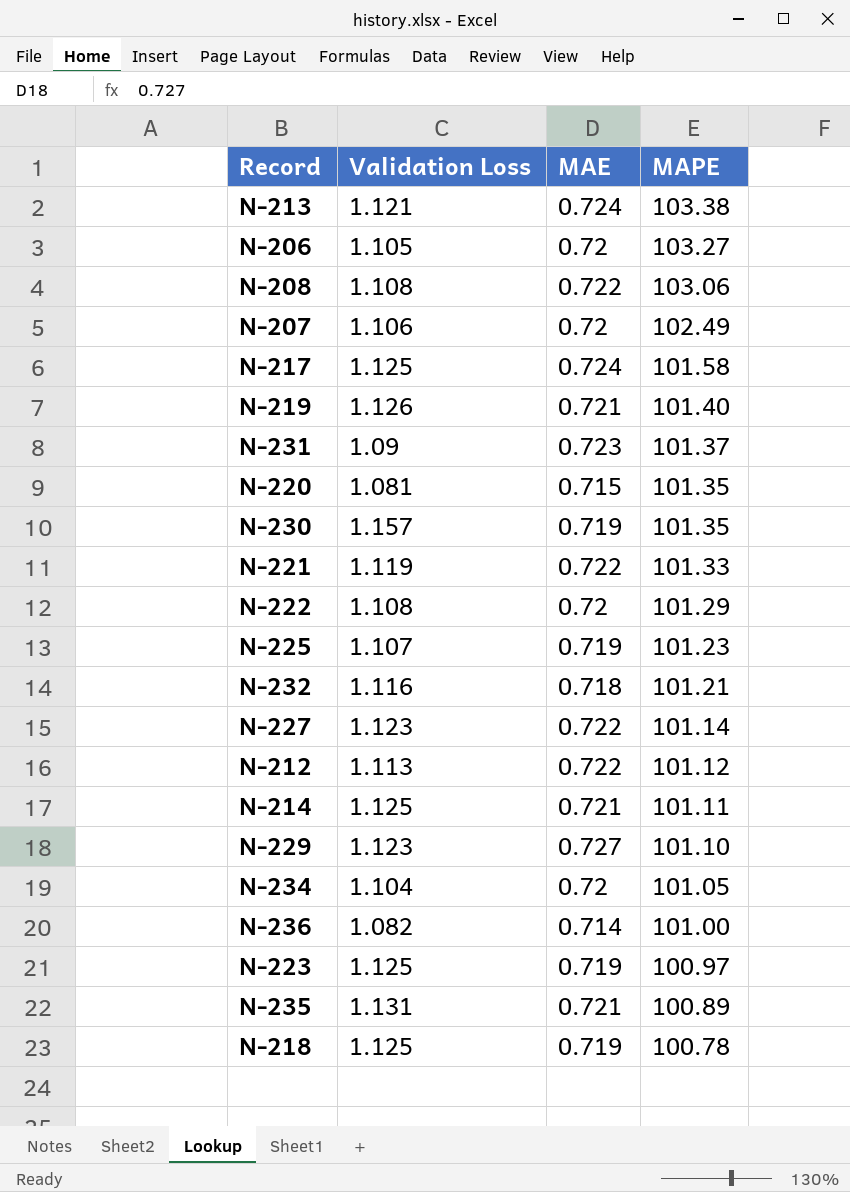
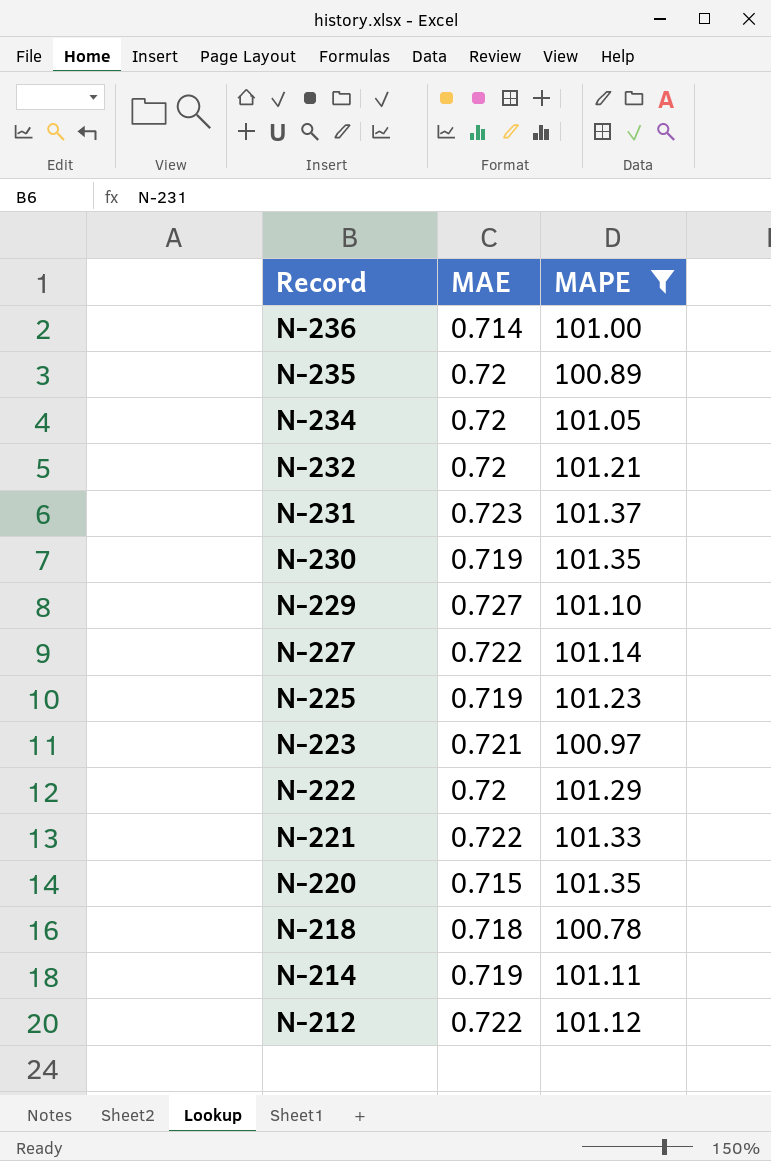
filter: none -> MAPE <= 101.37
row order: MAPE descending -> Record descending
column Validation Loss | position: 2 -> none
N-235 | MAE: 0.721 -> 0.72
N-232 | MAE: 0.718 -> 0.72
N-223 | MAE: 0.719 -> 0.721
N-218 | MAE: 0.719 -> 0.718
N-214 | MAE: 0.721 -> 0.719

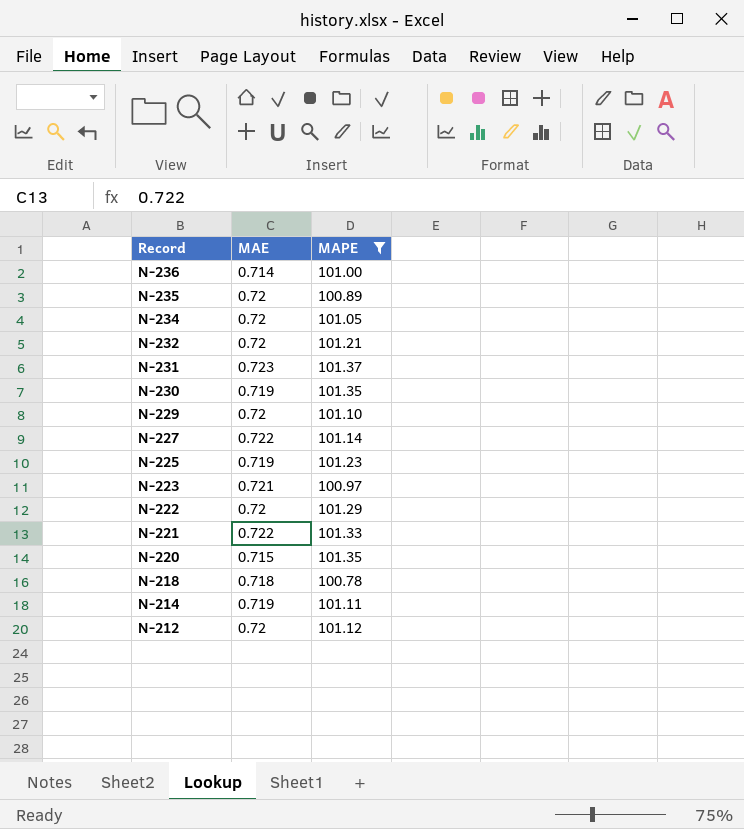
N-229 | MAE: 0.727 -> 0.72
N-212 | MAE: 0.722 -> 0.72

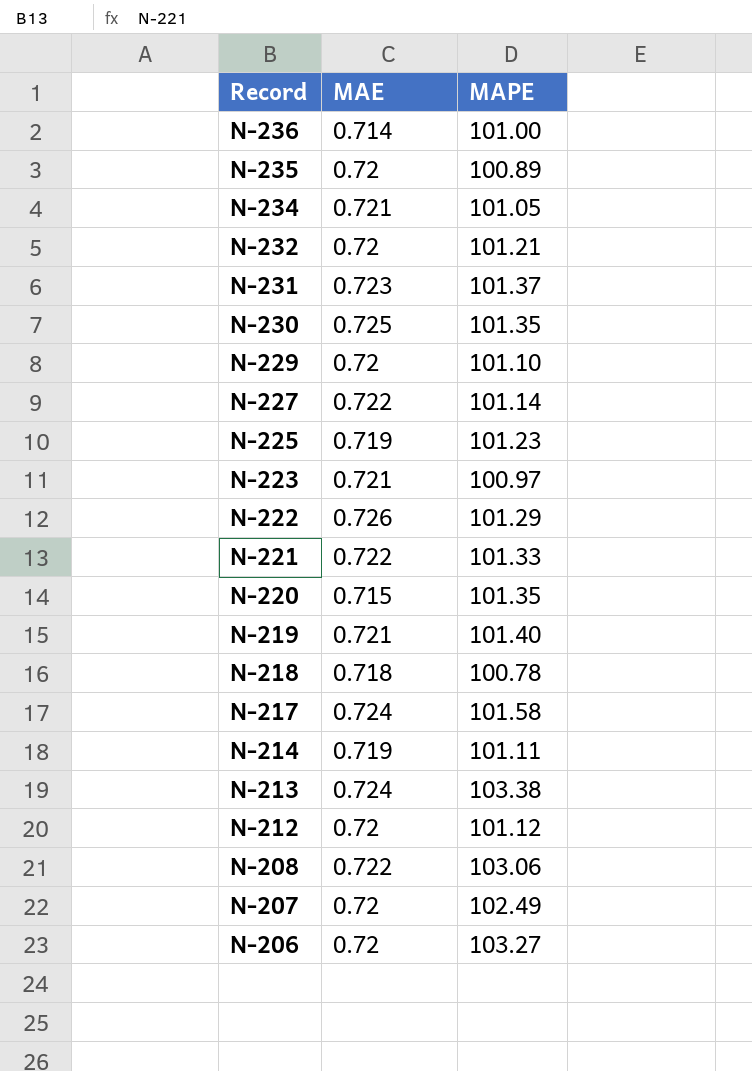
filter: MAPE <= 101.37 -> none
N-234 | MAE: 0.72 -> 0.721
N-230 | MAE: 0.719 -> 0.725
N-222 | MAE: 0.72 -> 0.726

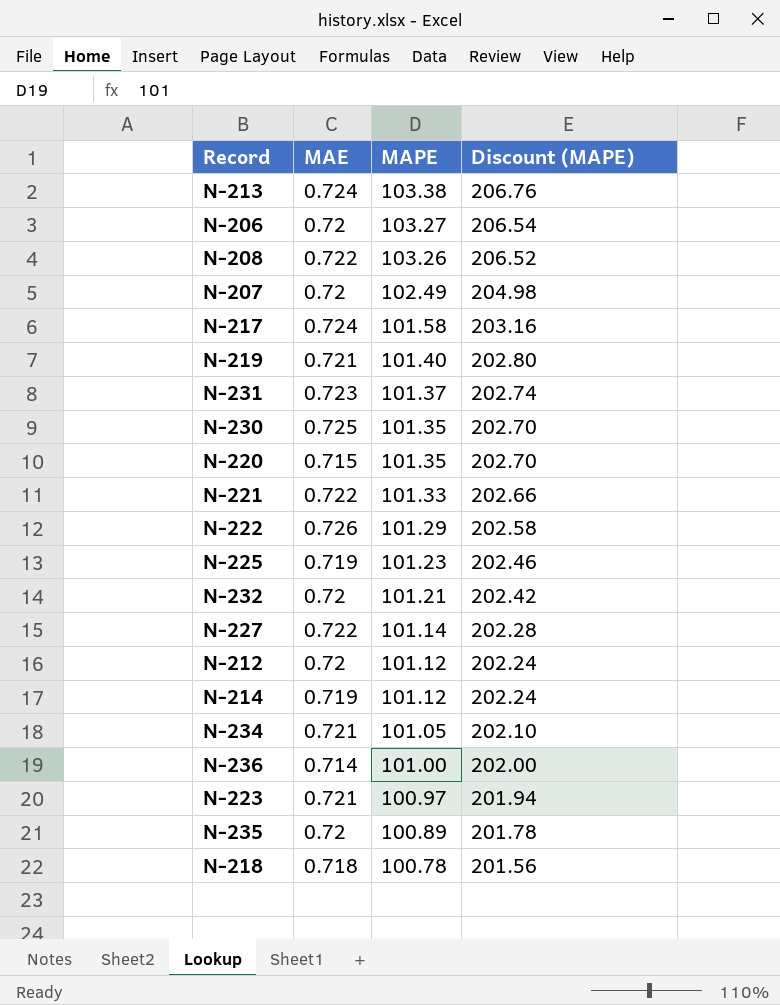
row order: Record descending -> MAPE descending
column Discount (MAPE) | formula: none -> [MAPE] * 2
row N-229: 0.72 | 101.10 -> none
N-208 | MAPE: 103.06 -> 103.26
N-214 | MAPE: 101.11 -> 101.12

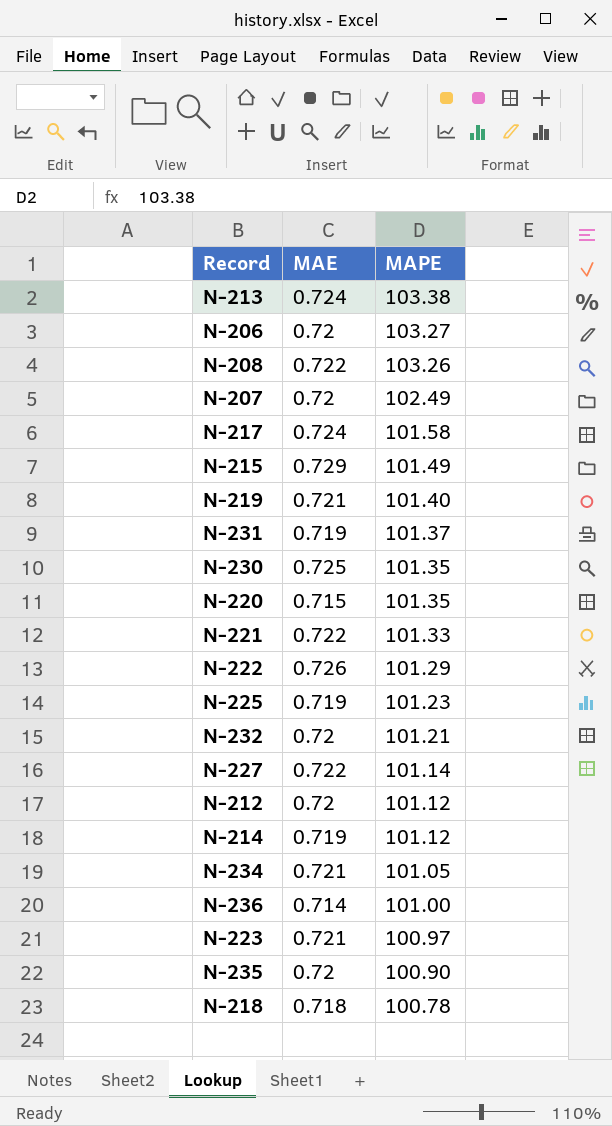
column Discount (MAPE) | formula: [MAPE] * 2 -> none
row N-215: none -> 0.729 | 101.49
N-231 | MAE: 0.723 -> 0.719
N-235 | MAPE: 100.89 -> 100.90

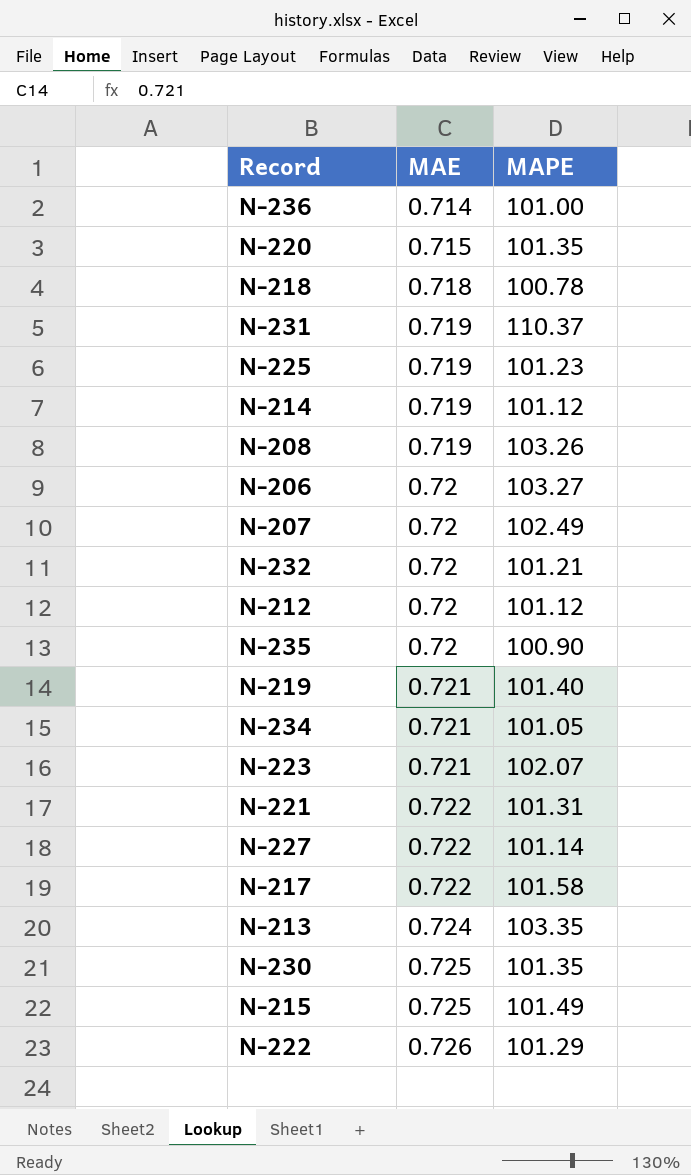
row order: MAPE descending -> MAE ascending
N-231 | MAPE: 101.37 -> 110.37
N-208 | MAE: 0.722 -> 0.719
N-223 | MAPE: 100.97 -> 102.07
N-221 | MAPE: 101.33 -> 101.31
N-217 | MAE: 0.724 -> 0.722
N-213 | MAPE: 103.38 -> 103.35
N-215 | MAE: 0.729 -> 0.725

